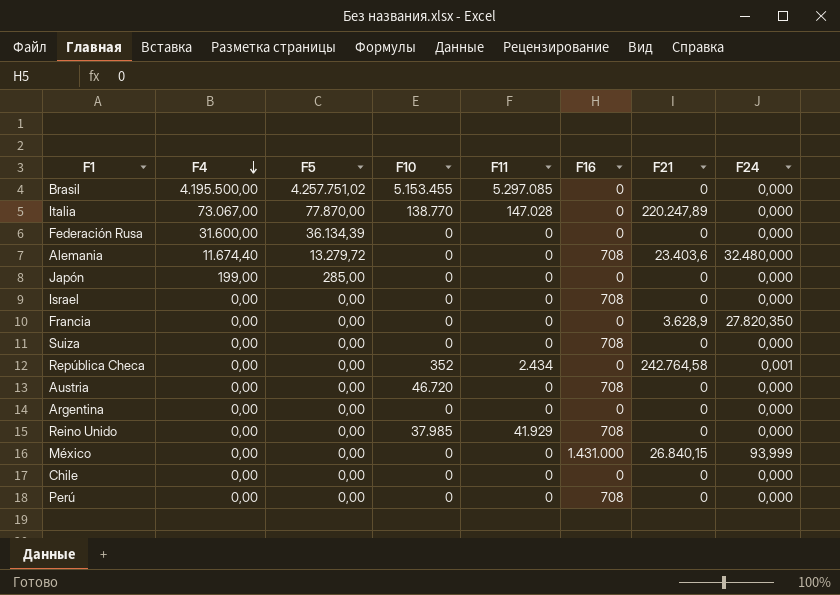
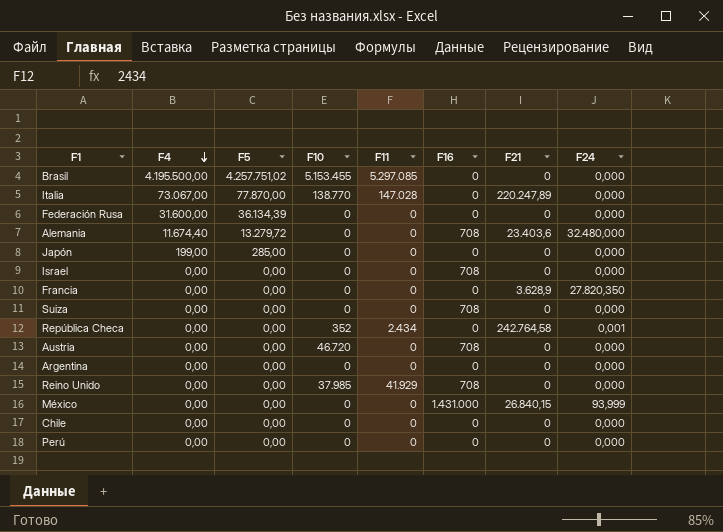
Perú | F16: 708 -> 0

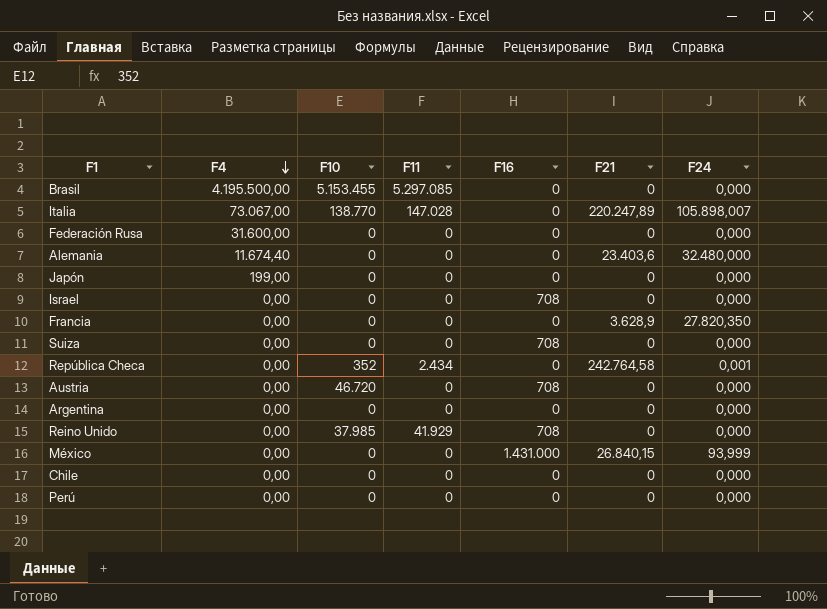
column F5 | position: 3 -> none
Italia | F24: 0,000 -> 105.898,007
Alemania | F16: 708 -> 0

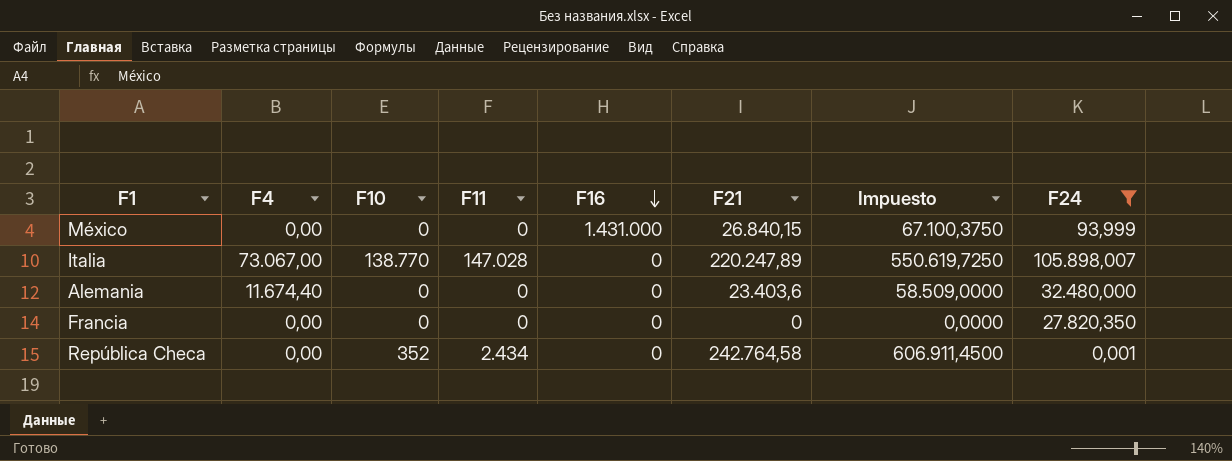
filter: none -> F24 != 0,000
row order: F4 descending -> F16 descending
column Impuesto | formula: none -> [F21] * 2,5
Francia | F21: 3.628,9 -> 0

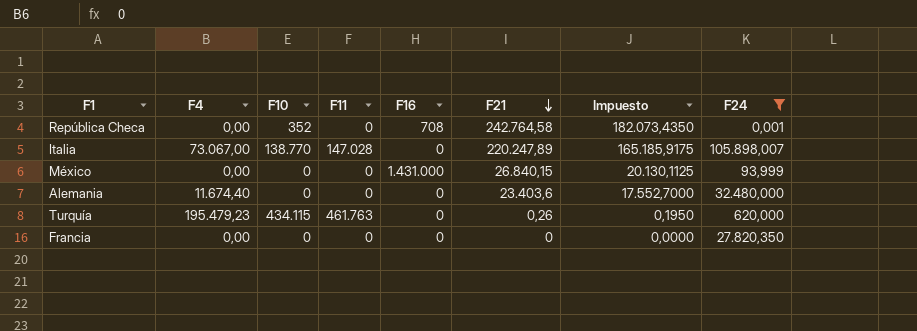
row order: F16 descending -> F21 descending
column Impuesto | formula: [F21] * 2,5 -> [F21] * 0,75
República Checa | F11: 2.434 -> 0
República Checa | F16: 0 -> 708
row Turquía: none -> 195.479,23 | 434.115 | 461.763 | 0 | 0,26 | 0,1950 | 620,000

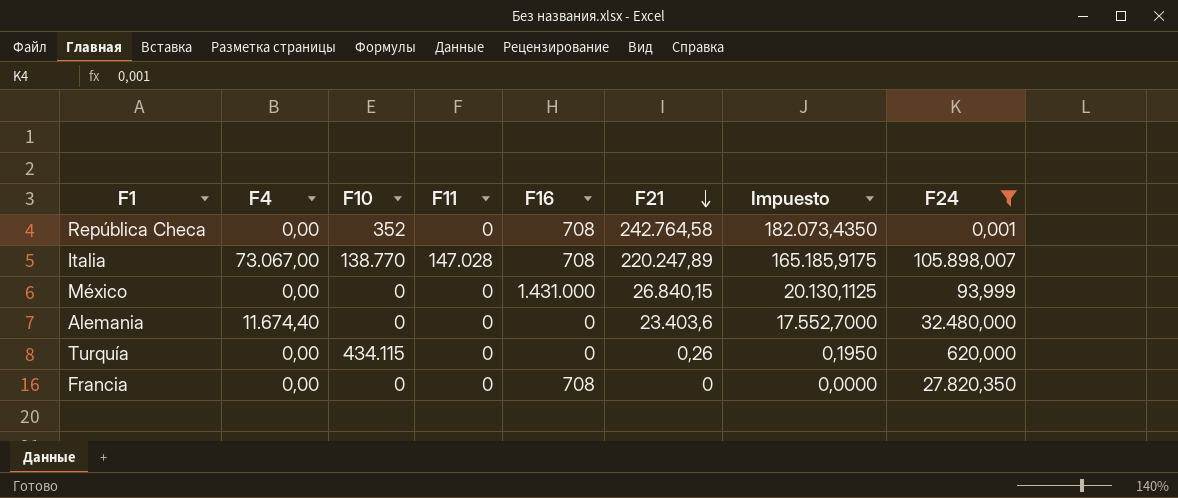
Italia | F16: 0 -> 708
Turquía | F4: 195.479,23 -> 0,00
Turquía | F11: 461.763 -> 0
Francia | F16: 0 -> 708

